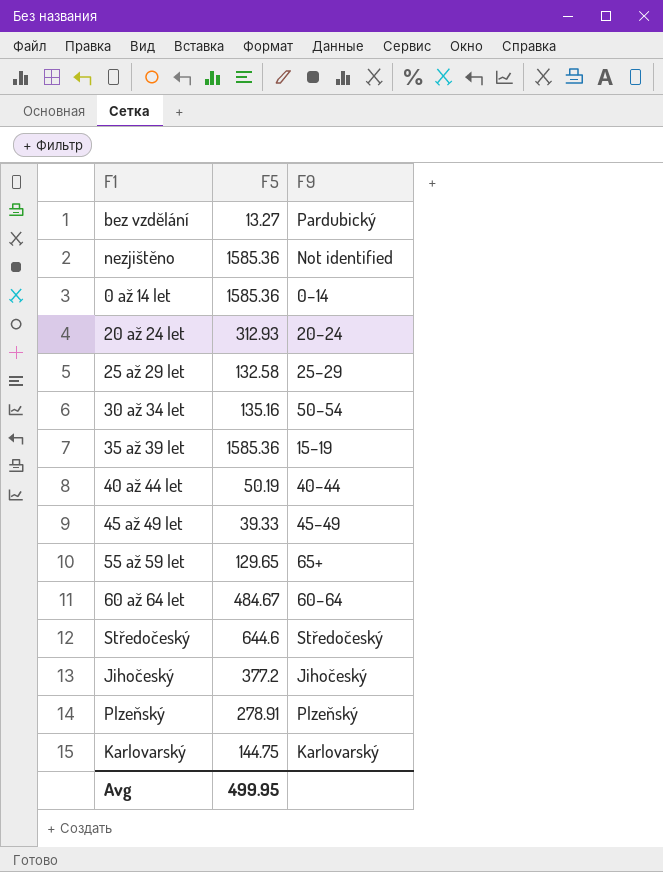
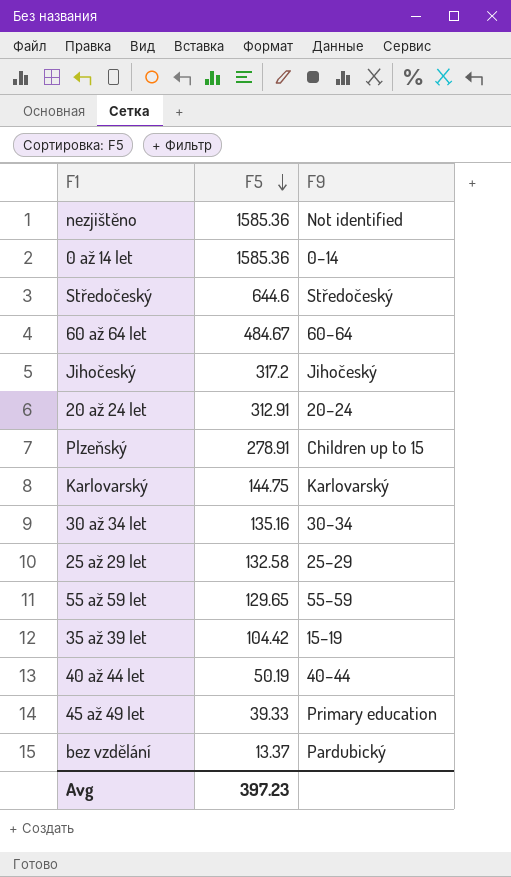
row order: none -> F5 descending
Jihočeský | F5: 377.2 -> 317.2
20 až 24 let | F5: 312.93 -> 312.91
Plzeňský | F9: Plzeňský -> Children up to 15
30 až 34 let | F9: 50–54 -> 30–34
55 až 59 let | F9: 65+ -> 55–59
35 až 39 let | F5: 1585.36 -> 104.42
45 až 49 let | F9: 45–49 -> Primary education
bez vzdělání | F5: 13.27 -> 13.37
Avg | F5: 499.95 -> 397.23

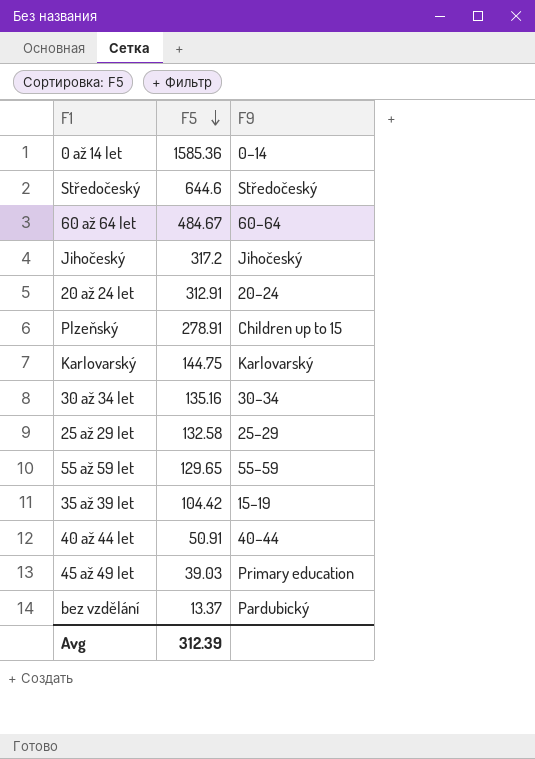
row nezjištěno: 1585.36 | Not identified -> none
40 až 44 let | F5: 50.19 -> 50.91
45 až 49 let | F5: 39.33 -> 39.03
Avg | F5: 397.23 -> 312.39

